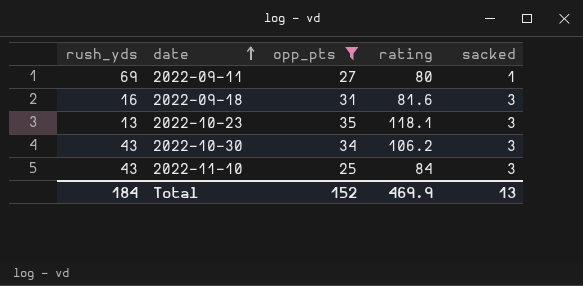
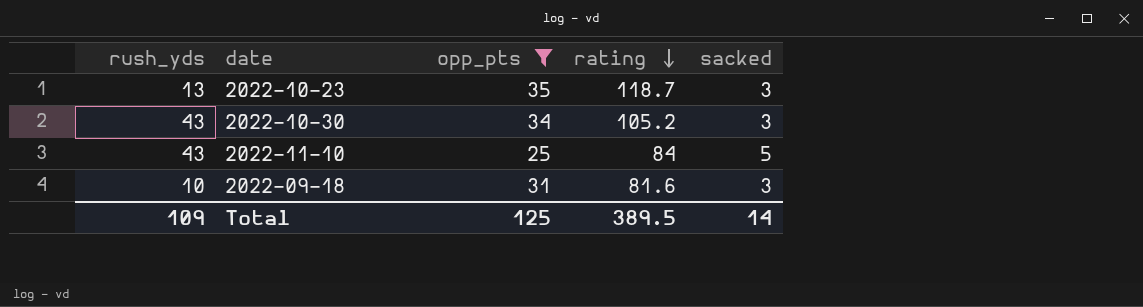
row order: date ascending -> rating descending
row 2022-09-11: 69 | 27 | 80 | 1 -> none
2022-10-23 | rating: 118.1 -> 118.7
2022-10-30 | rating: 106.2 -> 105.2
2022-11-10 | sacked: 3 -> 5
2022-09-18 | rush_yds: 16 -> 10
Total | rush_yds: 184 -> 109
Total | opp_pts: 152 -> 125
Total | rating: 469.9 -> 389.5
Total | sacked: 13 -> 14

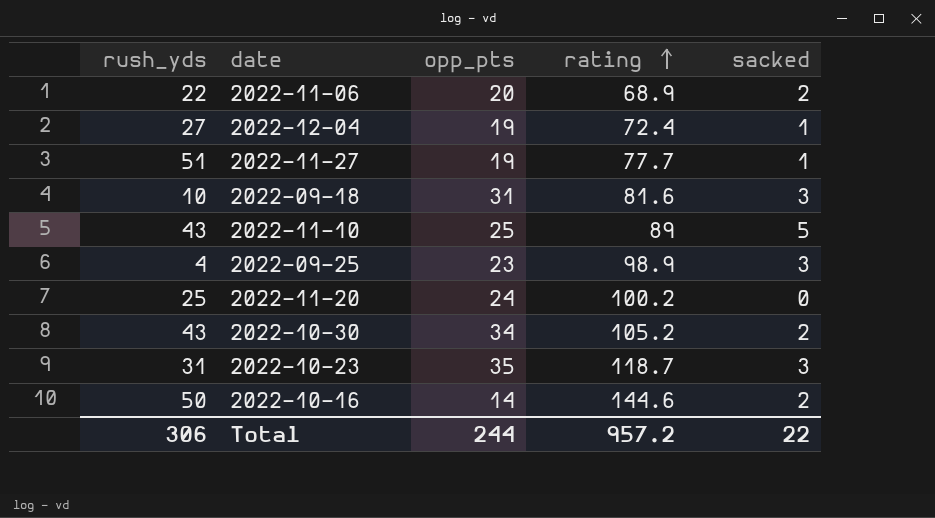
filter: opp_pts >= 25 -> none
row order: rating descending -> rating ascending
2022-11-10 | rating: 84 -> 89
2022-10-30 | sacked: 3 -> 2
2022-10-23 | rush_yds: 13 -> 31
Total | rush_yds: 109 -> 306
Total | opp_pts: 125 -> 244
Total | rating: 389.5 -> 957.2
Total | sacked: 14 -> 22

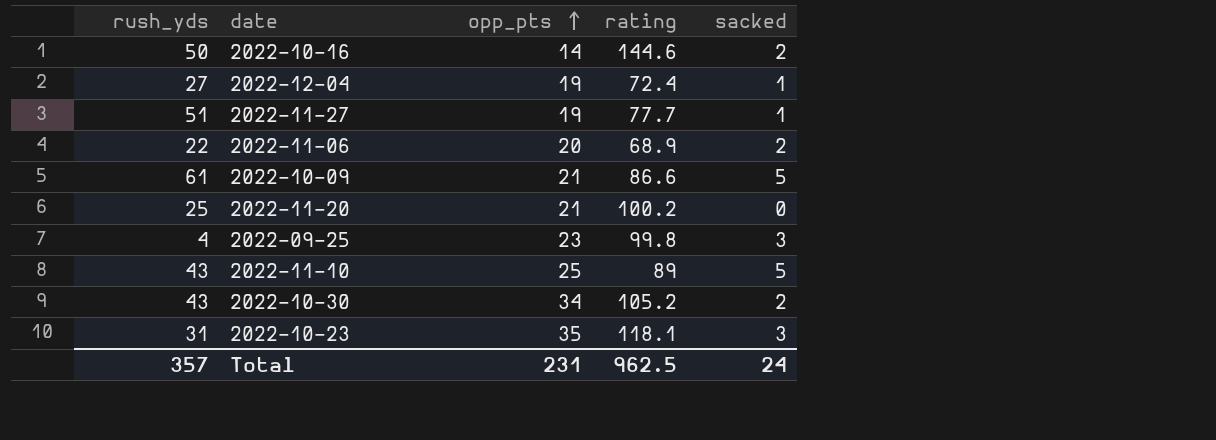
row order: rating ascending -> opp_pts ascending
row 2022-09-18: 10 | 31 | 81.6 | 3 -> none
row 2022-10-09: none -> 61 | 21 | 86.6 | 5
2022-11-20 | opp_pts: 24 -> 21
2022-09-25 | rating: 98.9 -> 99.8
2022-10-23 | rating: 118.7 -> 118.1
Total | rush_yds: 306 -> 357
Total | opp_pts: 244 -> 231
Total | rating: 957.2 -> 962.5
Total | sacked: 22 -> 24

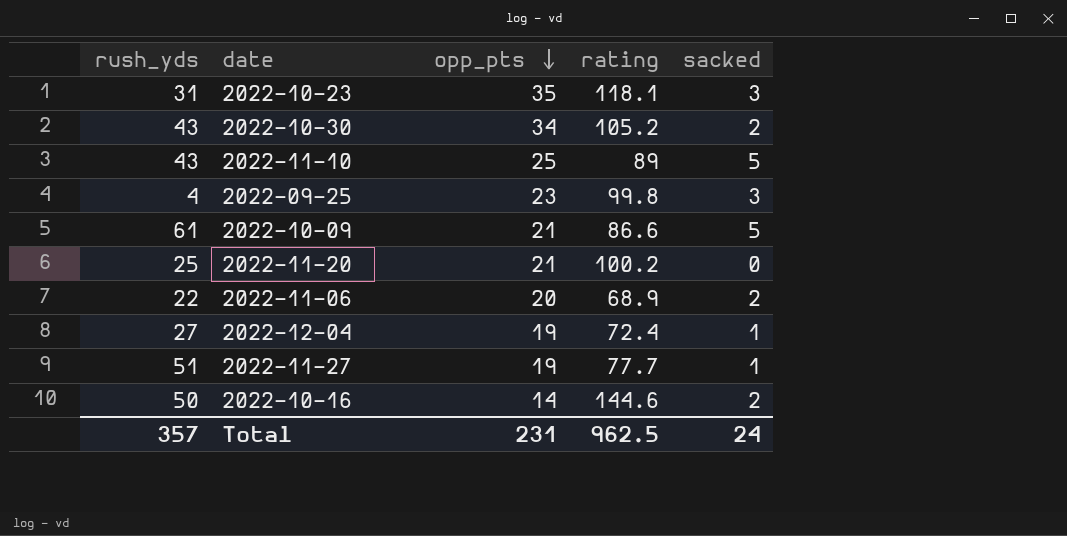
row order: opp_pts ascending -> opp_pts descending

